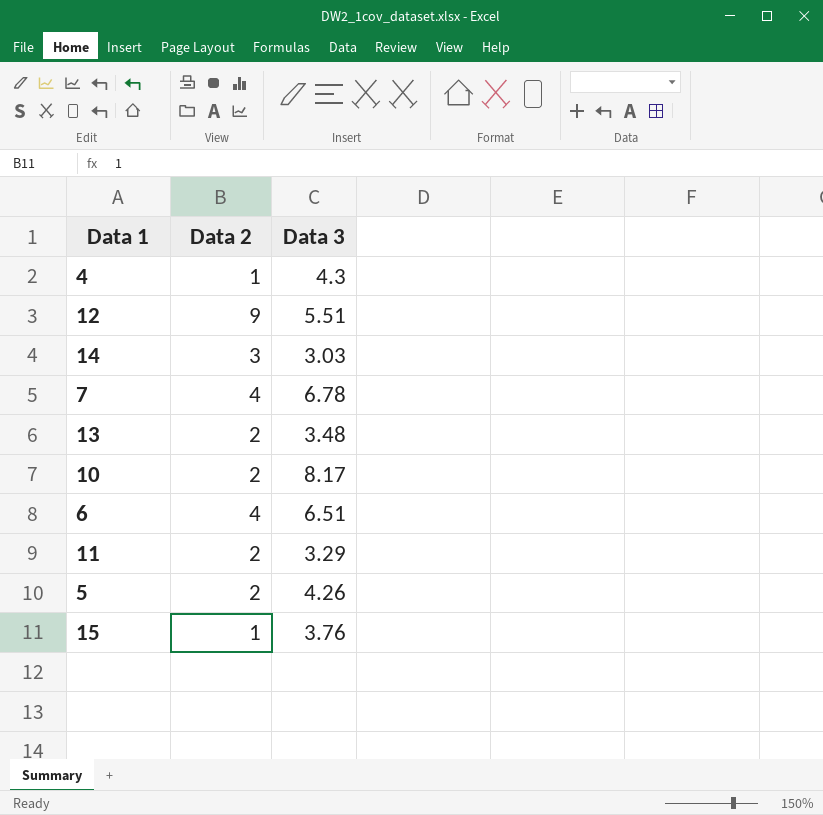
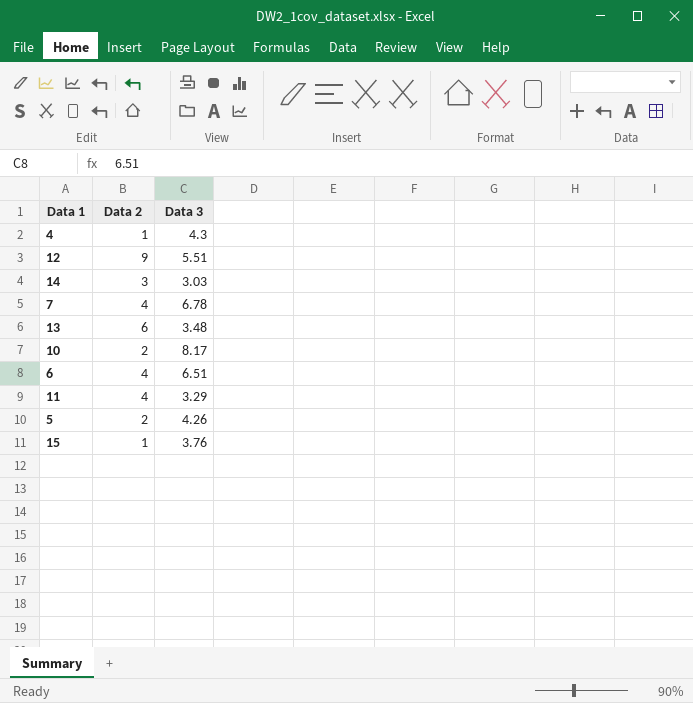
13 | Data 2: 2 -> 6
11 | Data 2: 2 -> 4

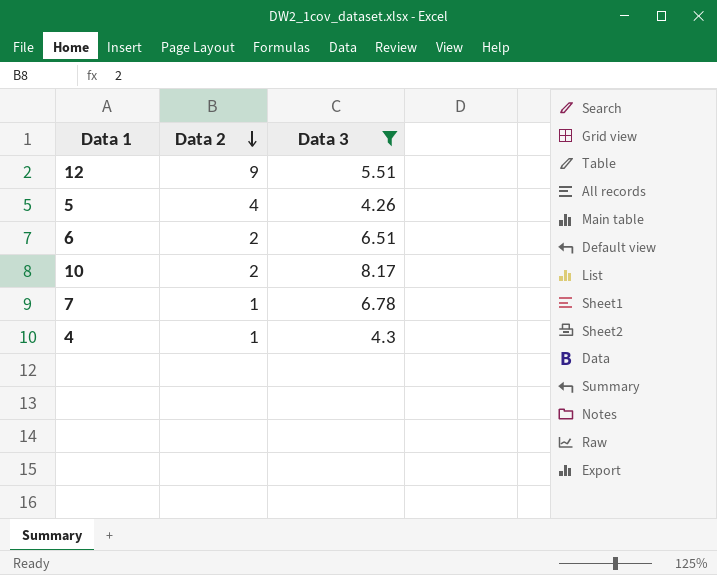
filter: none -> Data 3 >= 4.26
row order: none -> Data 2 descending
5 | Data 2: 2 -> 4
6 | Data 2: 4 -> 2
7 | Data 2: 4 -> 1

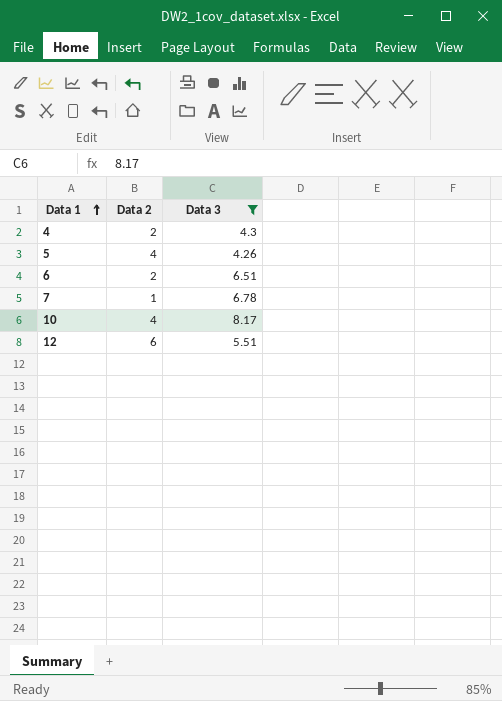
row order: Data 2 descending -> Data 1 ascending
4 | Data 2: 1 -> 2
10 | Data 2: 2 -> 4
12 | Data 2: 9 -> 6

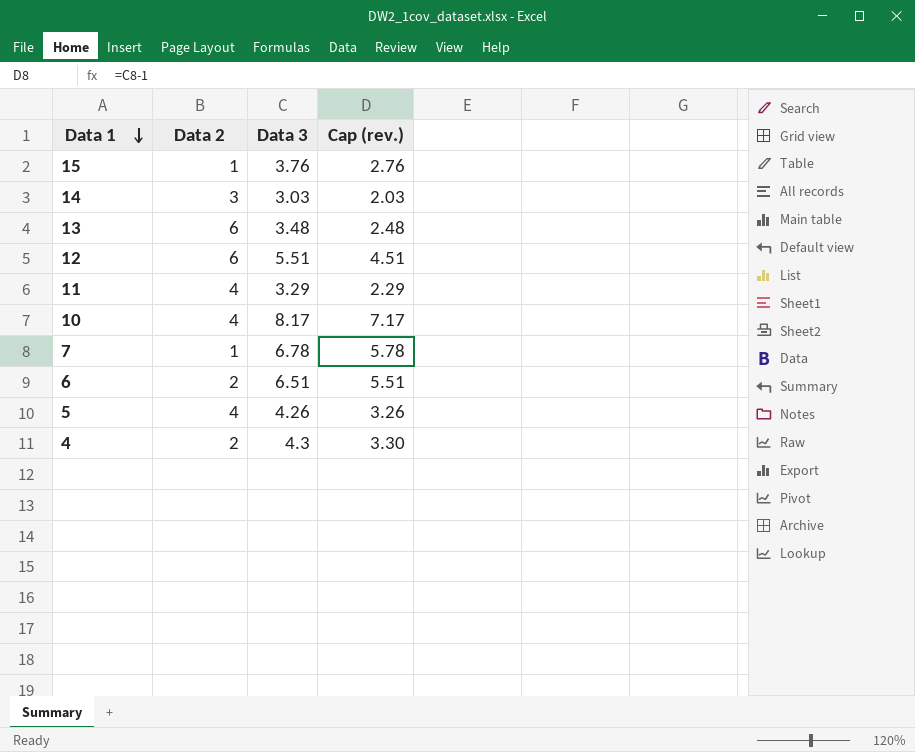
filter: Data 3 >= 4.26 -> none
row order: Data 1 ascending -> Data 1 descending
column Cap (rev.) | formula: none -> [Data 3] - 1

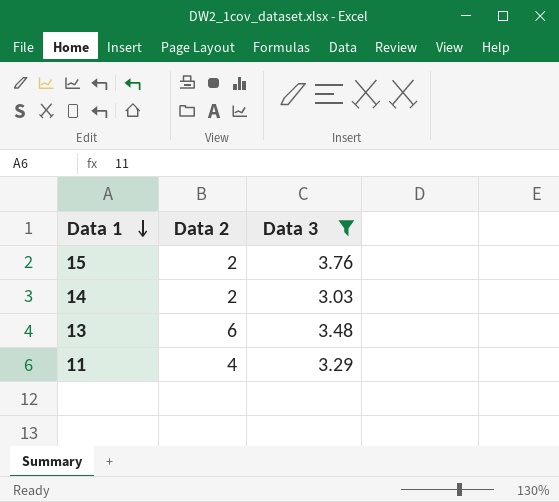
filter: none -> Data 3 <= 3.76
column Cap (rev.) | formula: [Data 3] - 1 -> none
15 | Data 2: 1 -> 2
14 | Data 2: 3 -> 2

